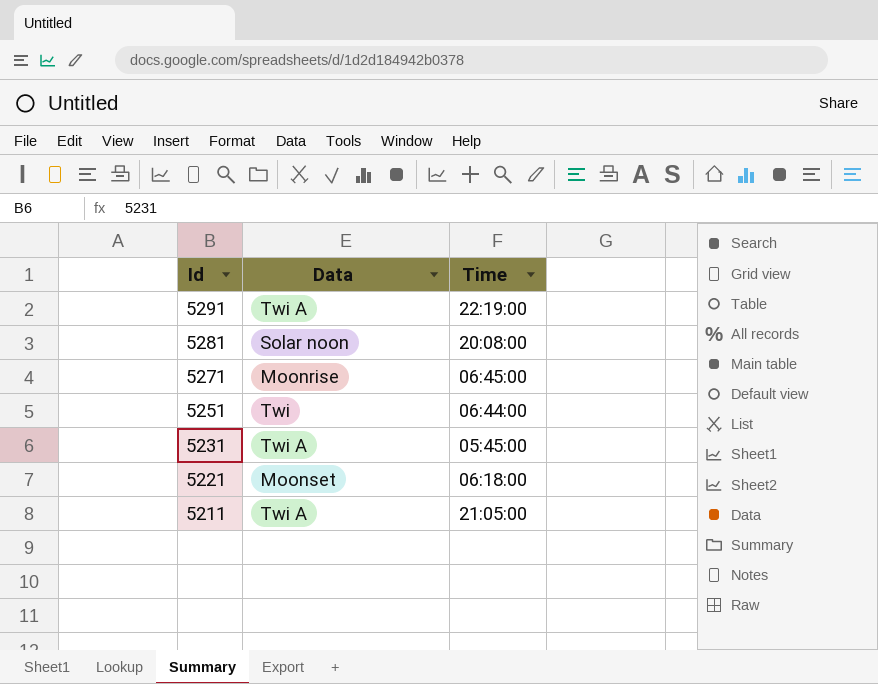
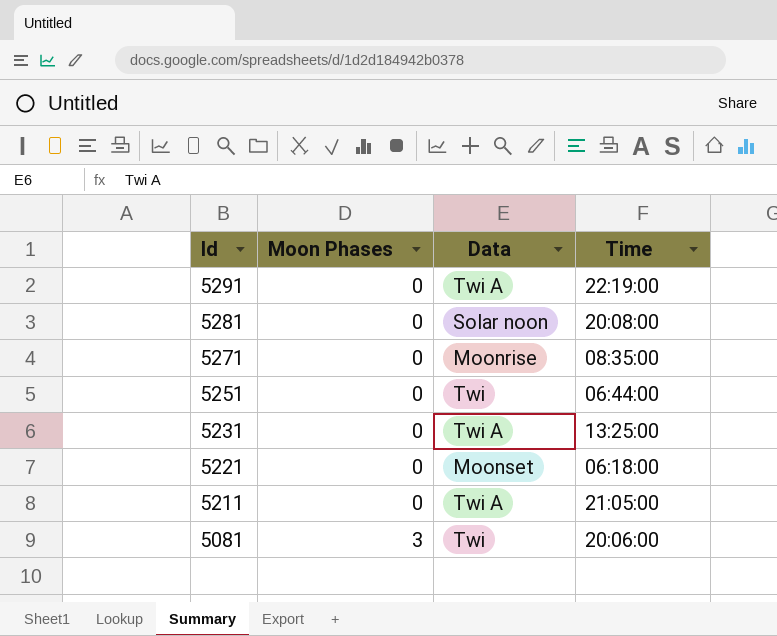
column Moon Phases | position: none -> 2
5271 | Time: 06:45:00 -> 08:35:00
5231 | Time: 05:45:00 -> 13:25:00
row 5081: none -> 3 | Twi | 20:06:00

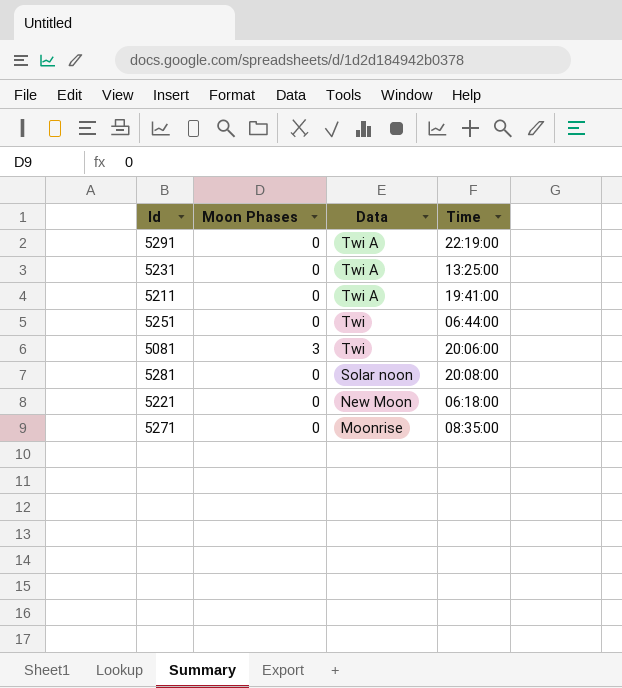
row order: Id descending -> Data descending
5211 | Time: 21:05:00 -> 19:41:00
5221 | Data: Moonset -> New Moon

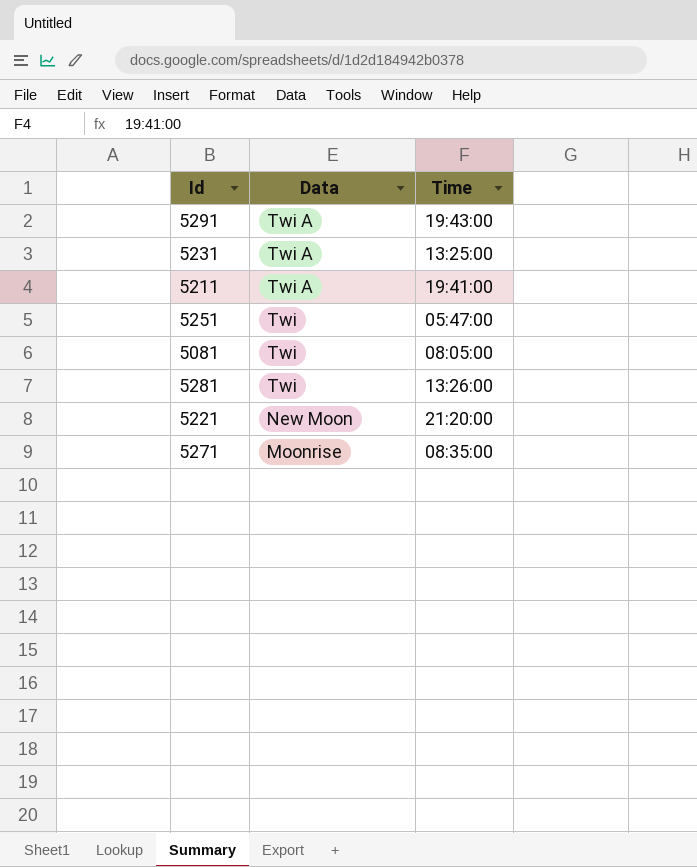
column Moon Phases | position: 2 -> none
5291 | Time: 22:19:00 -> 19:43:00
5251 | Time: 06:44:00 -> 05:47:00
5081 | Time: 20:06:00 -> 08:05:00
5281 | Data: Solar noon -> Twi
5281 | Time: 20:08:00 -> 13:26:00
5221 | Time: 06:18:00 -> 21:20:00

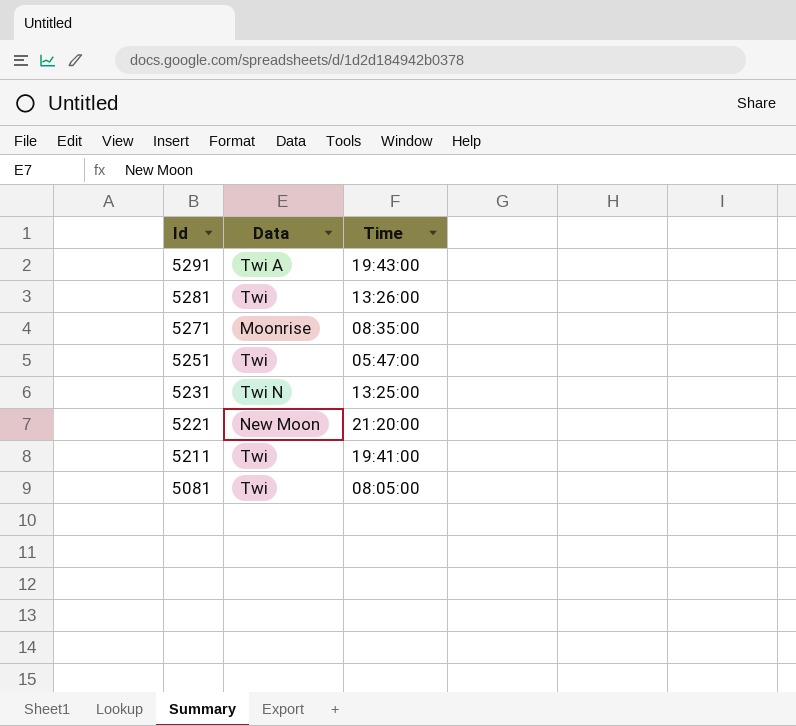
row order: Data descending -> Id descending
5231 | Data: Twi A -> Twi N
5211 | Data: Twi A -> Twi

